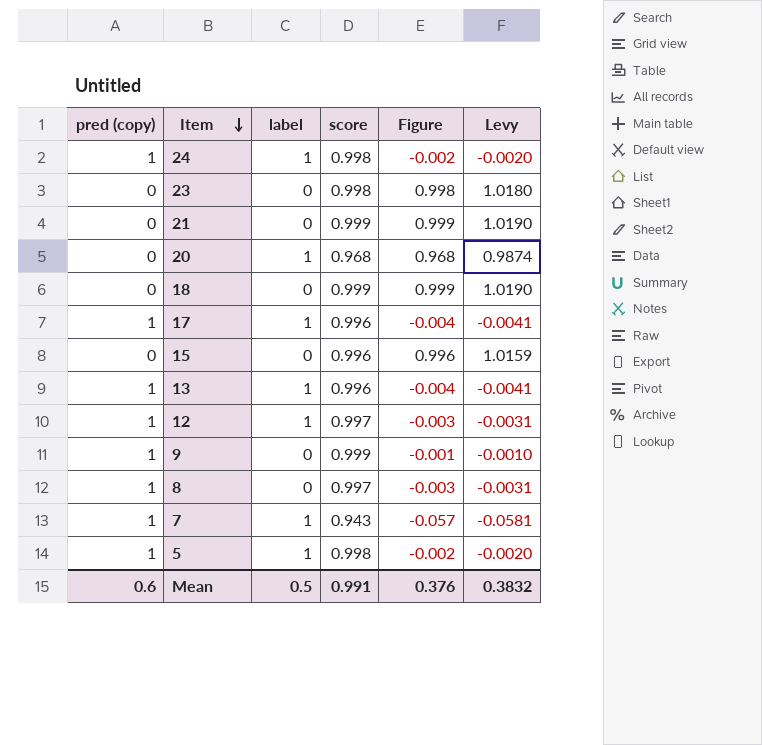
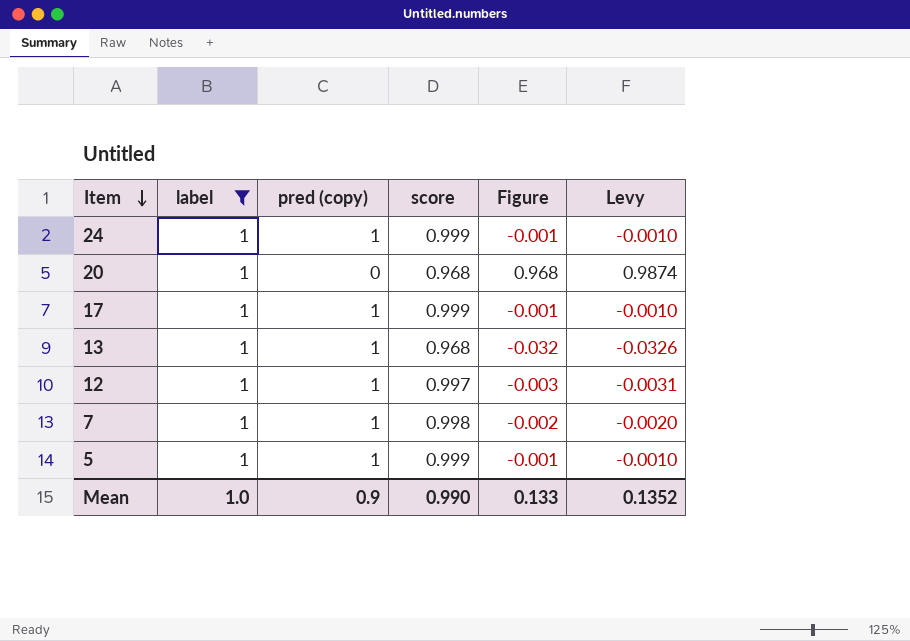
filter: none -> label = 1
column pred (copy) | position: 1 -> 3
24 | score: 0.998 -> 0.999
24 | Figure: -0.002 -> -0.001
24 | Levy: -0.0020 -> -0.0010
17 | score: 0.996 -> 0.999
17 | Figure: -0.004 -> -0.001
17 | Levy: -0.0041 -> -0.0010
13 | score: 0.996 -> 0.968
13 | Figure: -0.004 -> -0.032
13 | Levy: -0.0041 -> -0.0326
7 | score: 0.943 -> 0.998
7 | Figure: -0.057 -> -0.002
7 | Levy: -0.0581 -> -0.0020
5 | score: 0.998 -> 0.999
5 | Figure: -0.002 -> -0.001
5 | Levy: -0.0020 -> -0.0010
Mean | label: 0.5 -> 1.0
Mean | pred (copy): 0.6 -> 0.9
Mean | score: 0.991 -> 0.990
Mean | Figure: 0.376 -> 0.133
Mean | Levy: 0.3832 -> 0.1352

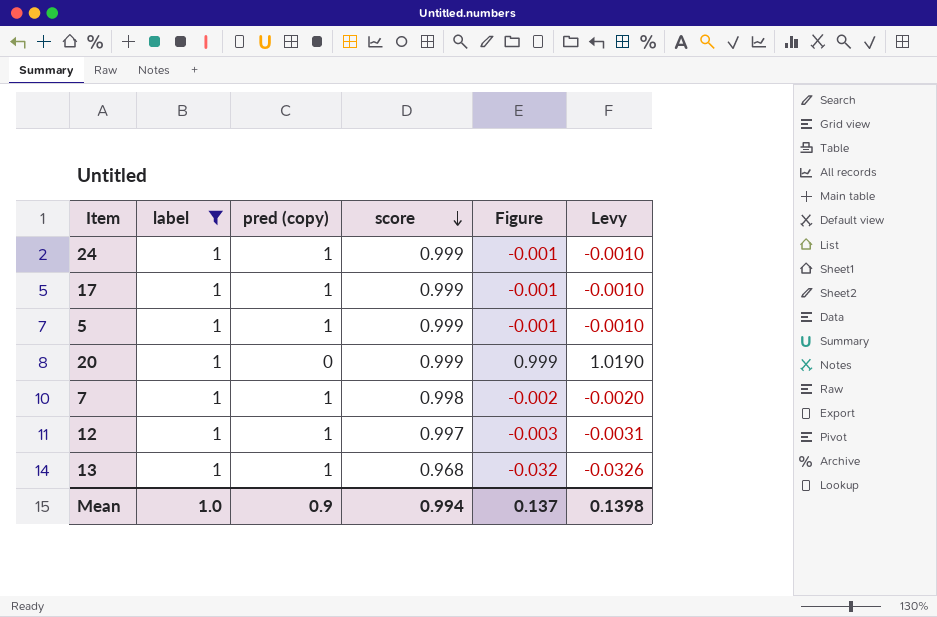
row order: Item descending -> score descending
20 | score: 0.968 -> 0.999
20 | Figure: 0.968 -> 0.999
20 | Levy: 0.9874 -> 1.0190
Mean | score: 0.990 -> 0.994
Mean | Figure: 0.133 -> 0.137
Mean | Levy: 0.1352 -> 0.1398

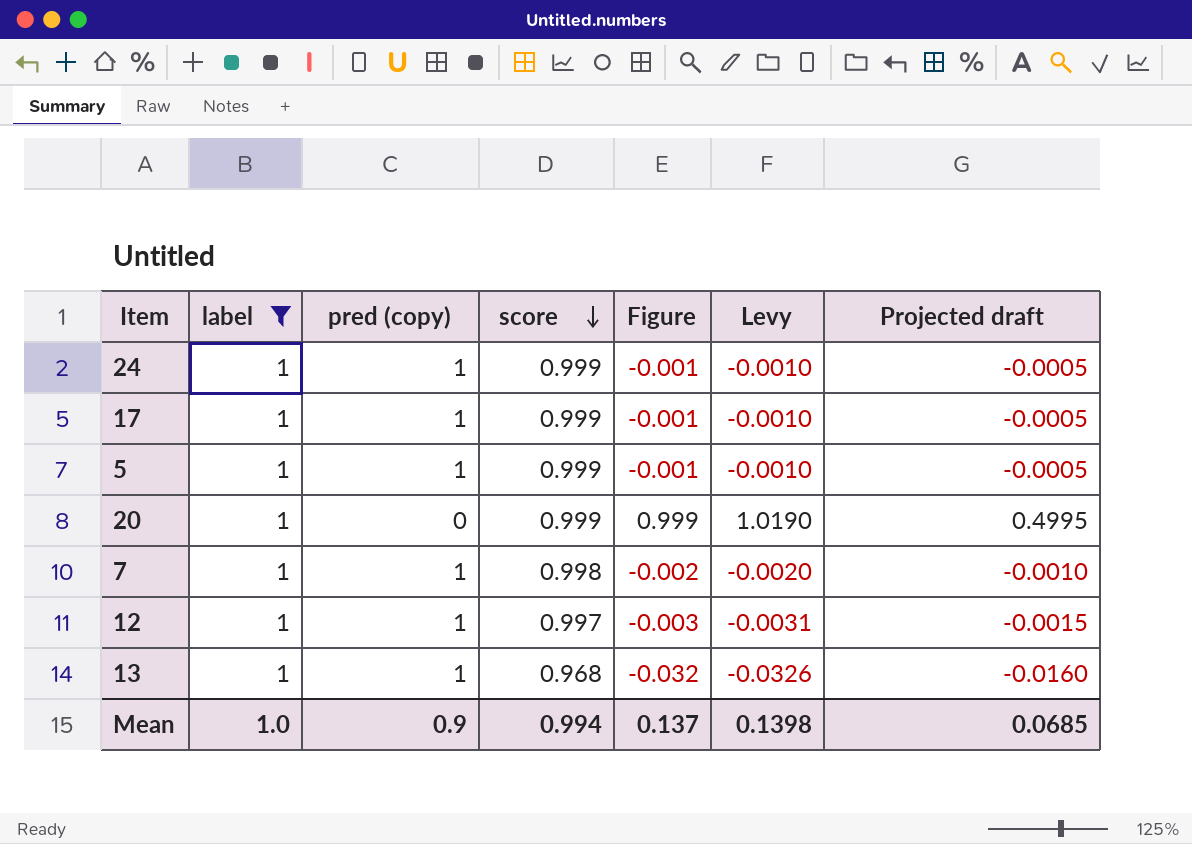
column Projected draft | formula: none -> [Figure] * 0.5

